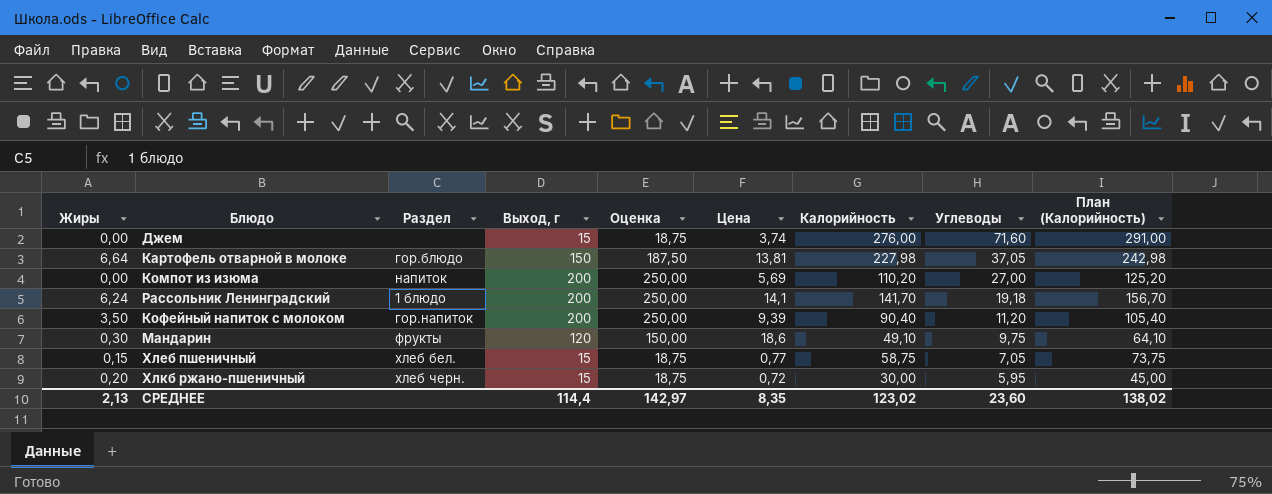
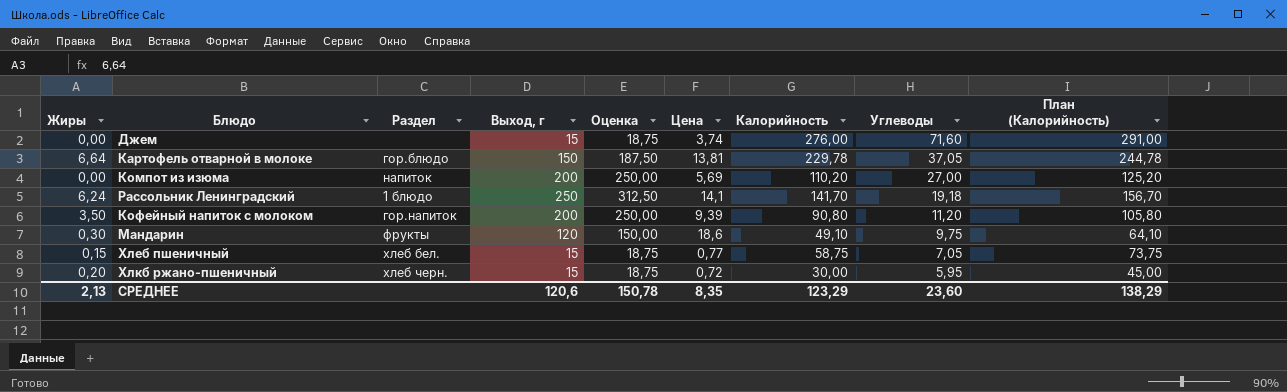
Картофель отварной в молоке | Калорийность: 227,98 -> 229,78
Картофель отварной в молоке | План (Калорийность): 242,98 -> 244,78
Рассольник Ленинградский | Выход, г: 200 -> 250
Рассольник Ленинградский | Оценка: 250,00 -> 312,50
Кофейный напиток с молоком | Калорийность: 90,40 -> 90,80
Кофейный напиток с молоком | План (Калорийность): 105,40 -> 105,80
СРЕДНЕЕ | Выход, г: 114,4 -> 120,6
СРЕДНЕЕ | Оценка: 142,97 -> 150,78
СРЕДНЕЕ | Калорийность: 123,02 -> 123,29
СРЕДНЕЕ | План (Калорийность): 138,02 -> 138,29

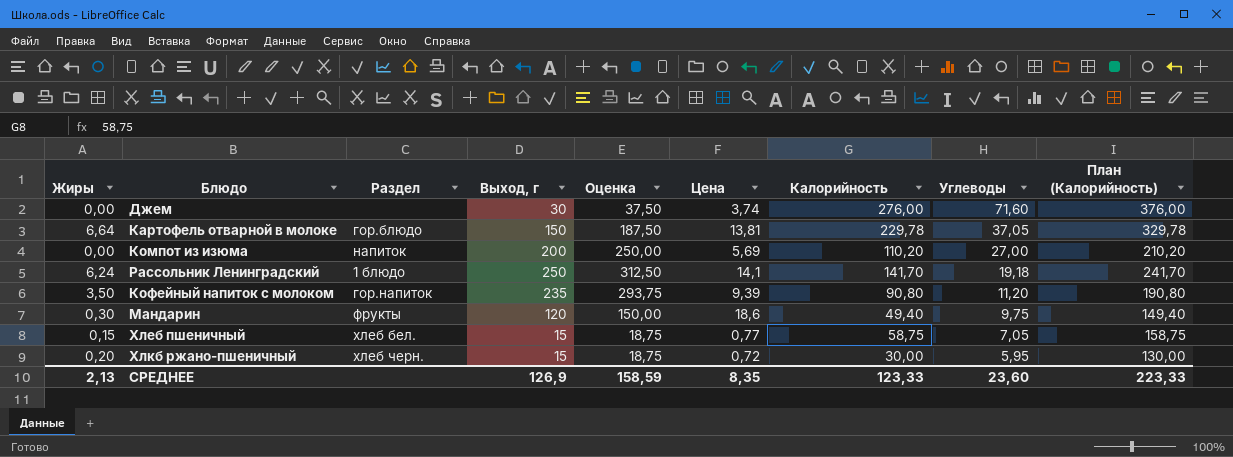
column План (Калорийность) | formula: [Калорийность] + 15 -> [Калорийность] + 100
Джем | Выход, г: 15 -> 30
Джем | Оценка: 18,75 -> 37,50
Кофейный напиток с молоком | Выход, г: 200 -> 235
Кофейный напиток с молоком | Оценка: 250,00 -> 293,75
Мандарин | Калорийность: 49,10 -> 49,40
СРЕДНЕЕ | Выход, г: 120,6 -> 126,9
СРЕДНЕЕ | Оценка: 150,78 -> 158,59
СРЕДНЕЕ | Калорийность: 123,29 -> 123,33
СРЕДНЕЕ | План (Калорийность): 138,29 -> 223,33

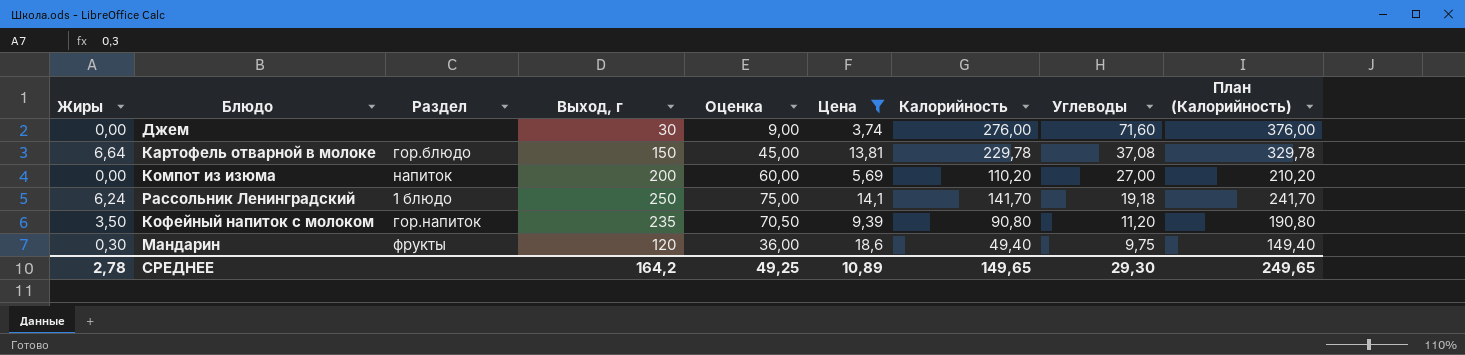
filter: none -> Цена >= 3,74
column Оценка | formula: [Выход, г] * 1,25 -> [Выход, г] * 0,3
Картофель отварной в молоке | Углеводы: 37,05 -> 37,08
СРЕДНЕЕ | Жиры: 2,13 -> 2,78
СРЕДНЕЕ | Выход, г: 126,9 -> 164,2
СРЕДНЕЕ | Оценка: 158,59 -> 49,25
СРЕДНЕЕ | Цена: 8,35 -> 10,89
СРЕДНЕЕ | Калорийность: 123,33 -> 149,65
СРЕДНЕЕ | Углеводы: 23,60 -> 29,30
СРЕДНЕЕ | План (Калорийность): 223,33 -> 249,65

